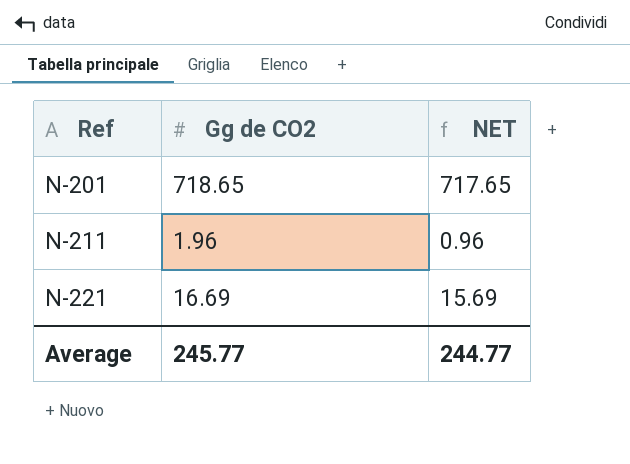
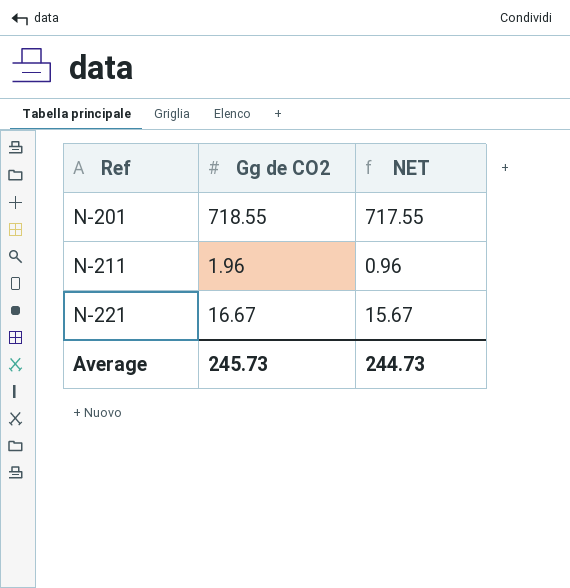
N-201 | Gg de CO2: 718.65 -> 718.55
N-201 | NET: 717.65 -> 717.55
N-221 | Gg de CO2: 16.69 -> 16.67
N-221 | NET: 15.69 -> 15.67
Average | Gg de CO2: 245.77 -> 245.73
Average | NET: 244.77 -> 244.73

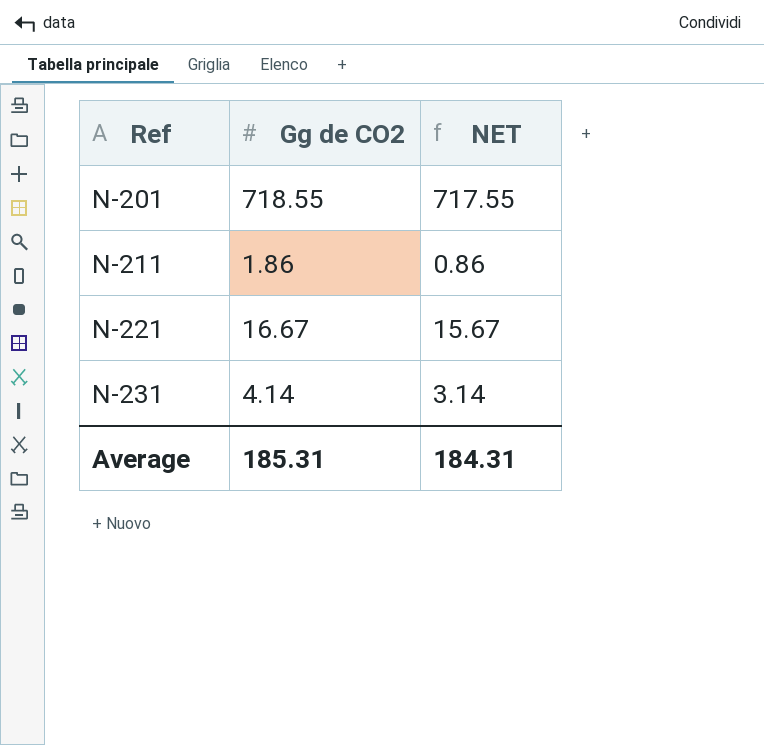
N-211 | Gg de CO2: 1.96 -> 1.86
N-211 | NET: 0.96 -> 0.86
row N-231: none -> 4.14 | 3.14
Average | Gg de CO2: 245.73 -> 185.31
Average | NET: 244.73 -> 184.31

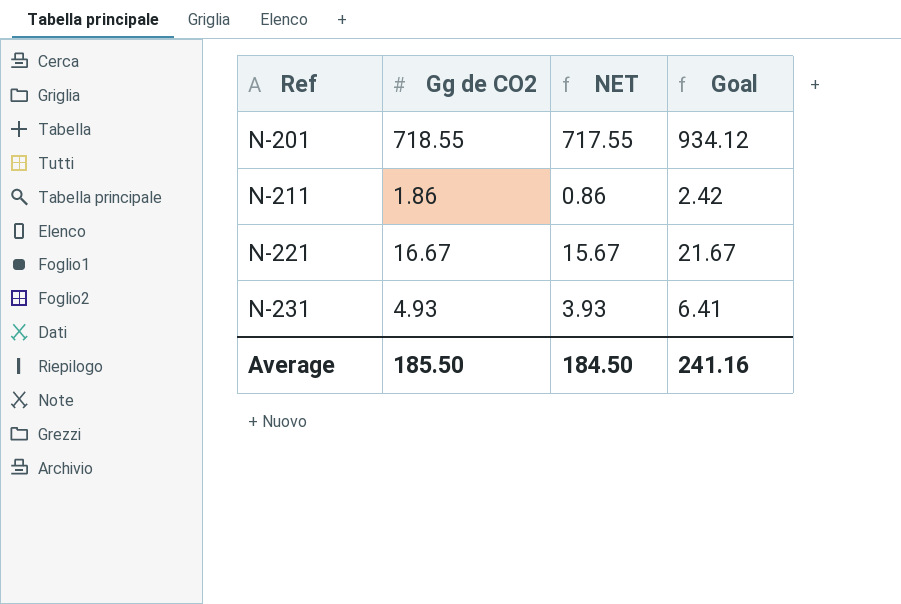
column Goal | formula: none -> [Gg de CO2] * 1.3
N-231 | Gg de CO2: 4.14 -> 4.93
N-231 | NET: 3.14 -> 3.93
Average | Gg de CO2: 185.31 -> 185.50
Average | NET: 184.31 -> 184.50

